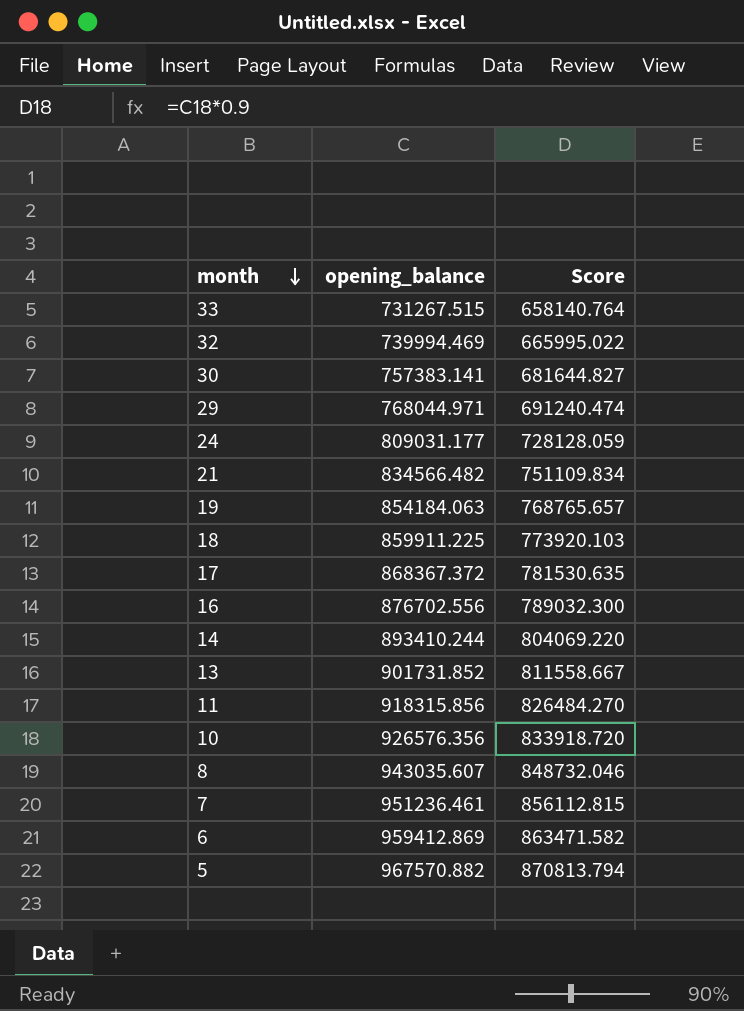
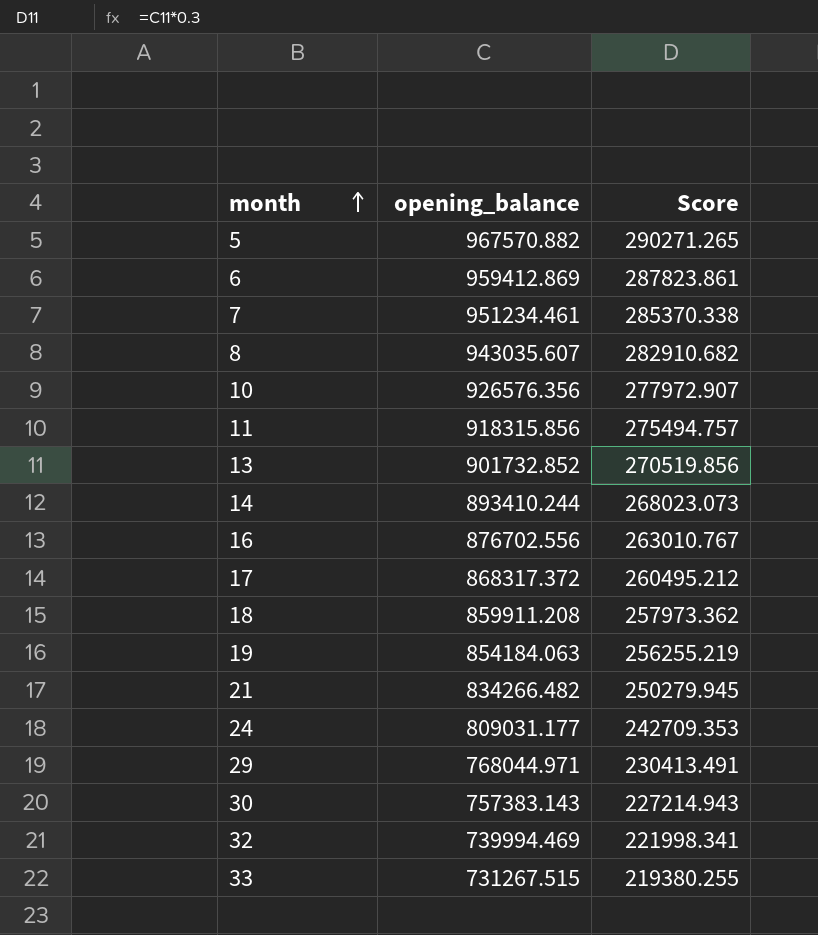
row order: month descending -> month ascending
column Score | formula: [opening_balance] * 0.9 -> [opening_balance] * 0.3
7 | opening_balance: 951236.461 -> 951234.461
13 | opening_balance: 901731.852 -> 901732.852
17 | opening_balance: 868367.372 -> 868317.372
18 | opening_balance: 859911.225 -> 859911.208
21 | opening_balance: 834566.482 -> 834266.482
30 | opening_balance: 757383.141 -> 757383.143

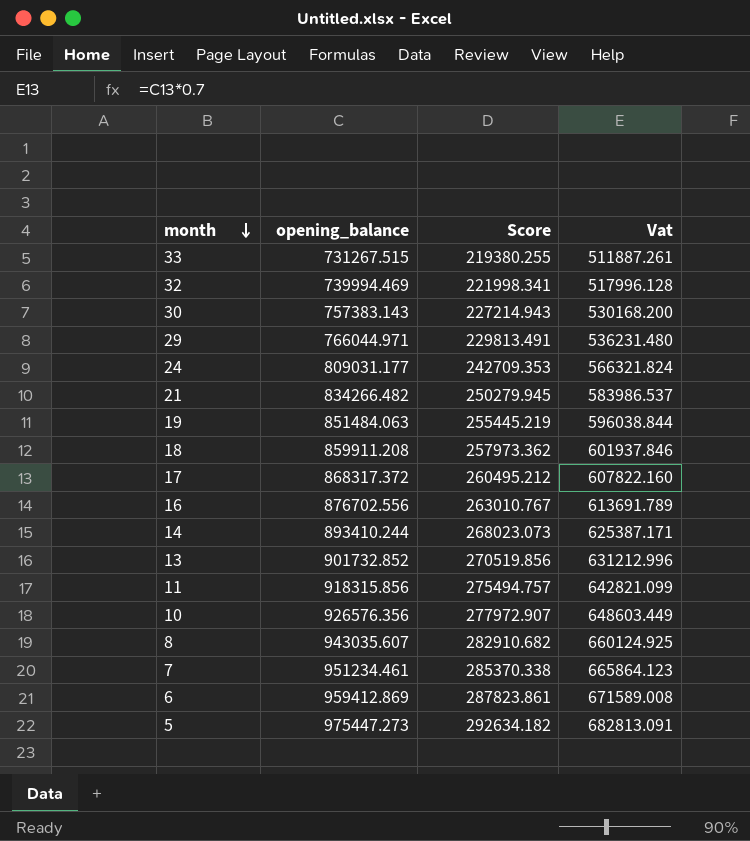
row order: month ascending -> month descending
column Vat | formula: none -> [opening_balance] * 0.7
29 | opening_balance: 768044.971 -> 766044.971
29 | Score: 230413.491 -> 229813.491
19 | opening_balance: 854184.063 -> 851484.063
19 | Score: 256255.219 -> 255445.219
5 | opening_balance: 967570.882 -> 975447.273
5 | Score: 290271.265 -> 292634.182

